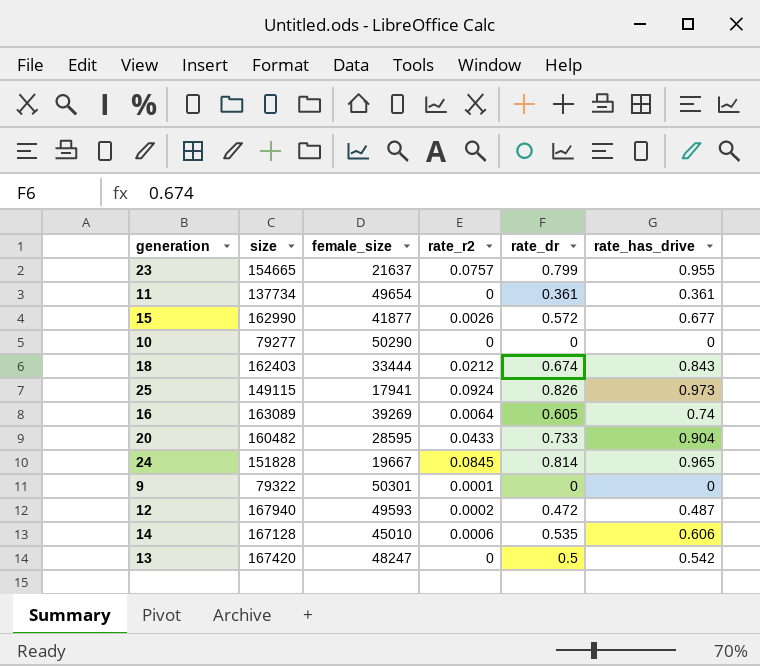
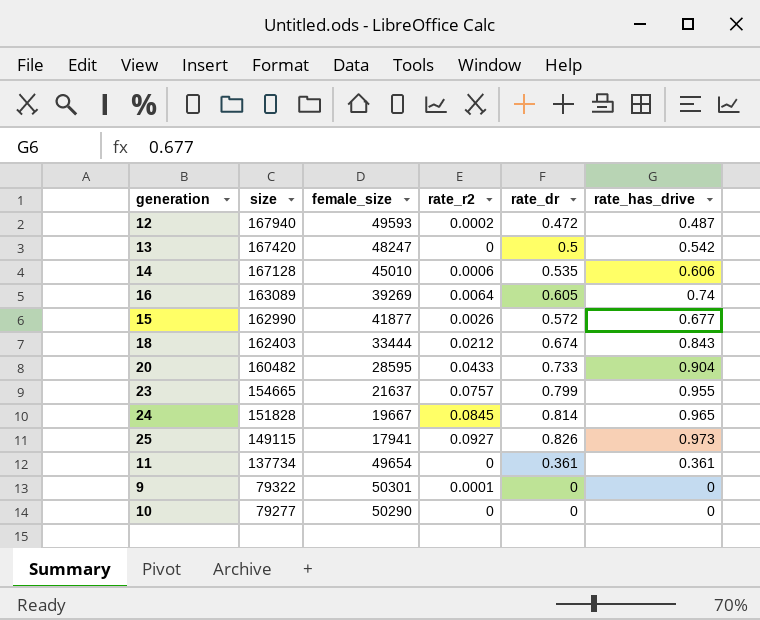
row order: none -> size descending
25 | rate_r2: 0.0924 -> 0.0927

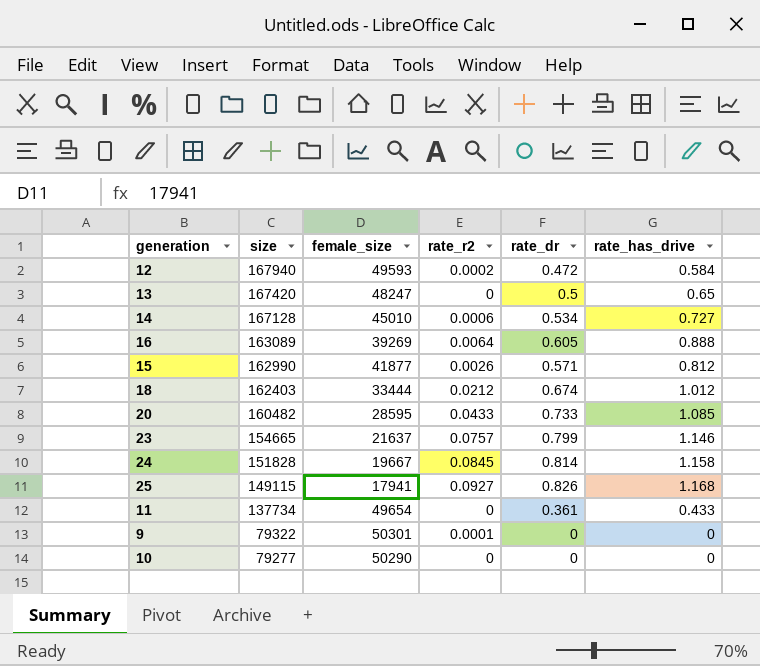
12 | rate_has_drive: 0.487 -> 0.584
13 | rate_has_drive: 0.542 -> 0.65
14 | rate_dr: 0.535 -> 0.534
14 | rate_has_drive: 0.606 -> 0.727
16 | rate_has_drive: 0.74 -> 0.888
15 | rate_dr: 0.572 -> 0.571
15 | rate_has_drive: 0.677 -> 0.812
18 | rate_has_drive: 0.843 -> 1.012
20 | rate_has_drive: 0.904 -> 1.085
23 | rate_has_drive: 0.955 -> 1.146
24 | rate_has_drive: 0.965 -> 1.158
25 | rate_has_drive: 0.973 -> 1.168
11 | rate_has_drive: 0.361 -> 0.433

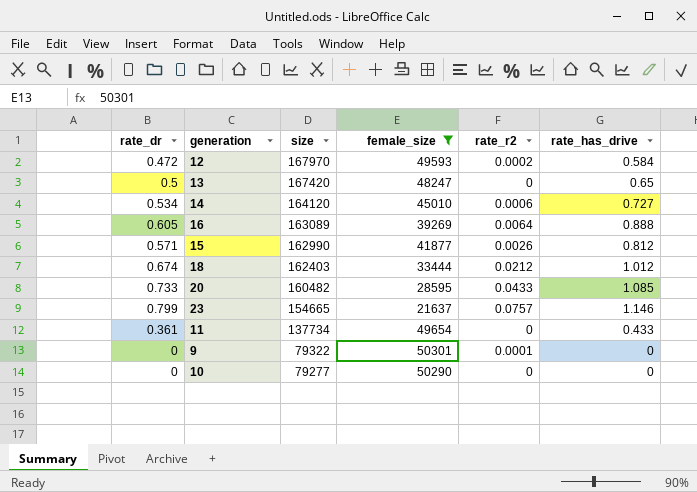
filter: none -> female_size >= 21637
column rate_dr | position: 5 -> 1
12 | size: 167940 -> 167970
14 | size: 167128 -> 164120

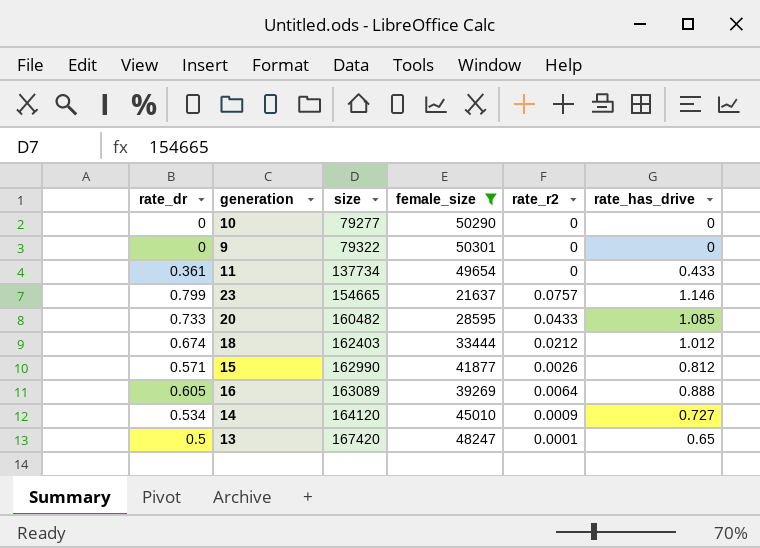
row order: size descending -> size ascending
row 12: 0.472 | 167970 | 49593 | 0.0002 | 0.584 -> none
9 | rate_r2: 0.0001 -> 0
14 | rate_r2: 0.0006 -> 0.0009
13 | rate_r2: 0 -> 0.0001

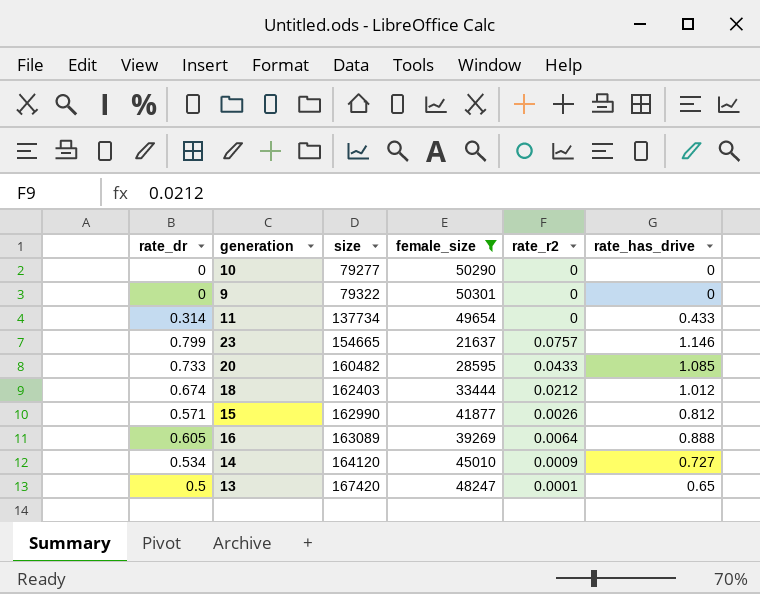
11 | rate_dr: 0.361 -> 0.314

